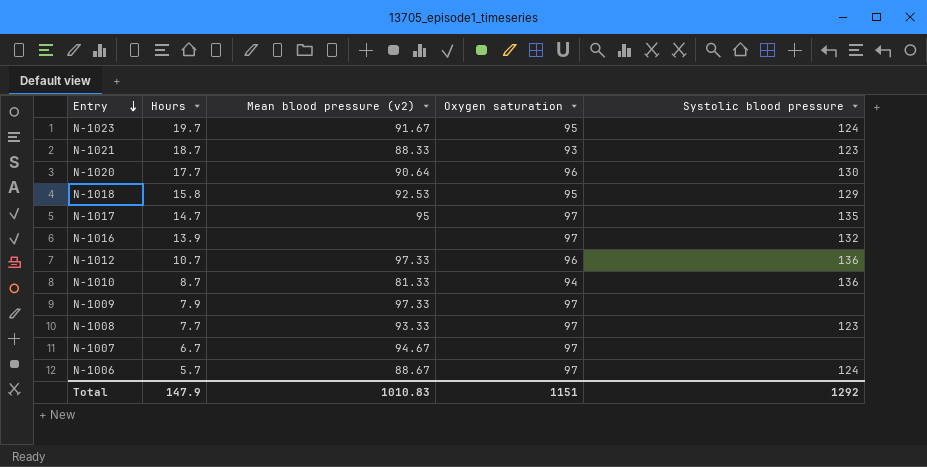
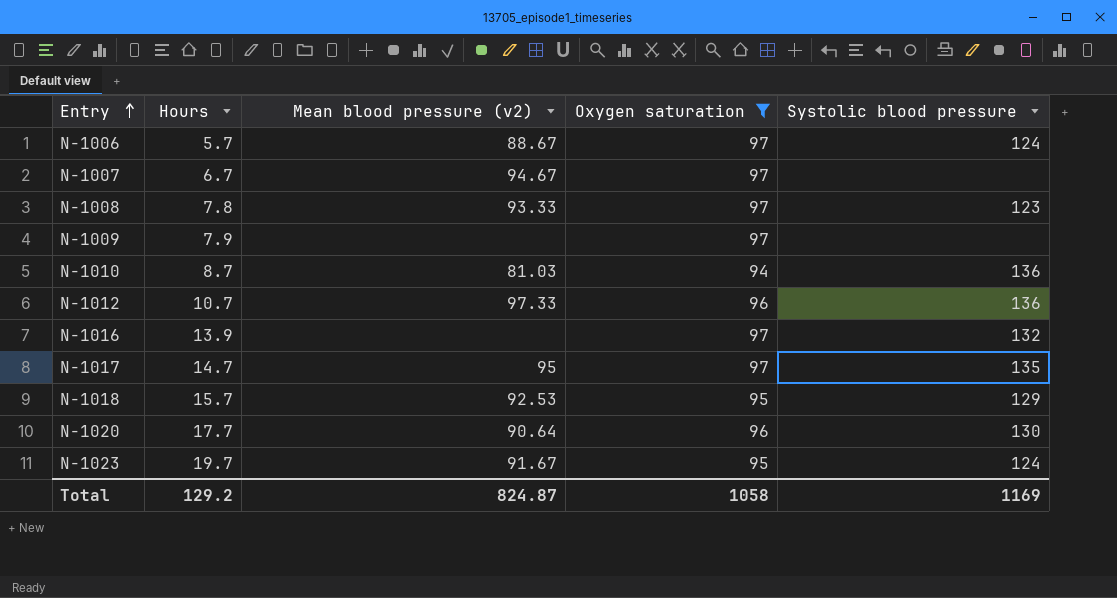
filter: none -> Oxygen saturation != 93
row order: Entry descending -> Entry ascending
N-1008 | Hours: 7.7 -> 7.8
N-1009 | Mean blood pressure (v2): 97.33 -> none
N-1010 | Mean blood pressure (v2): 81.33 -> 81.03
N-1018 | Hours: 15.8 -> 15.7
Total | Hours: 147.9 -> 129.2
Total | Mean blood pressure (v2): 1010.83 -> 824.87
Total | Oxygen saturation: 1151 -> 1058
Total | Systolic blood pressure: 1292 -> 1169

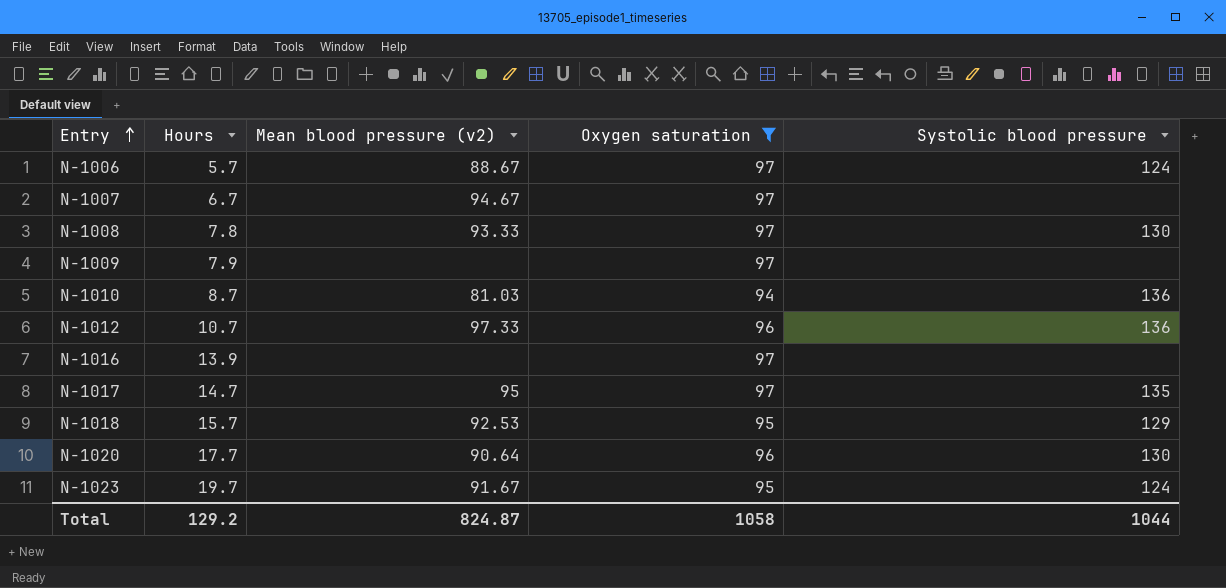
N-1008 | Systolic blood pressure: 123 -> 130
N-1016 | Systolic blood pressure: 132 -> none
Total | Systolic blood pressure: 1169 -> 1044

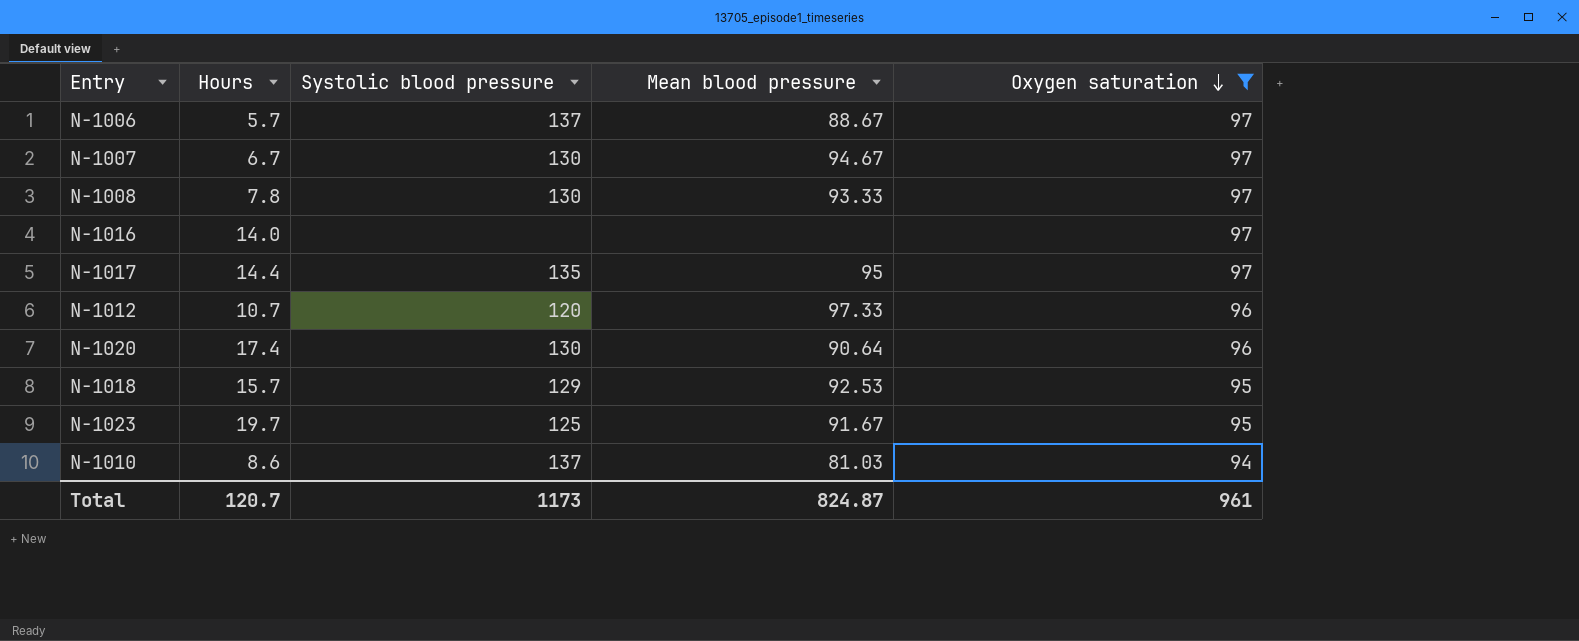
row order: Entry ascending -> Oxygen saturation descending
column Systolic blood pressure | position: 5 -> 3
column name: Mean blood pressure (v2) -> Mean blood pressure
row N-1009: 7.9 | none | 97 | none -> none
N-1006 | Systolic blood pressure: 124 -> 137
N-1007 | Systolic blood pressure: none -> 130
N-1016 | Hours: 13.9 -> 14.0
N-1017 | Hours: 14.7 -> 14.4
N-1012 | Systolic blood pressure: 136 -> 120
N-1020 | Hours: 17.7 -> 17.4
N-1023 | Systolic blood pressure: 124 -> 125
N-1010 | Hours: 8.7 -> 8.6
N-1010 | Systolic blood pressure: 136 -> 137
Total | Hours: 129.2 -> 120.7
Total | Systolic blood pressure: 1044 -> 1173
Total | Oxygen saturation: 1058 -> 961

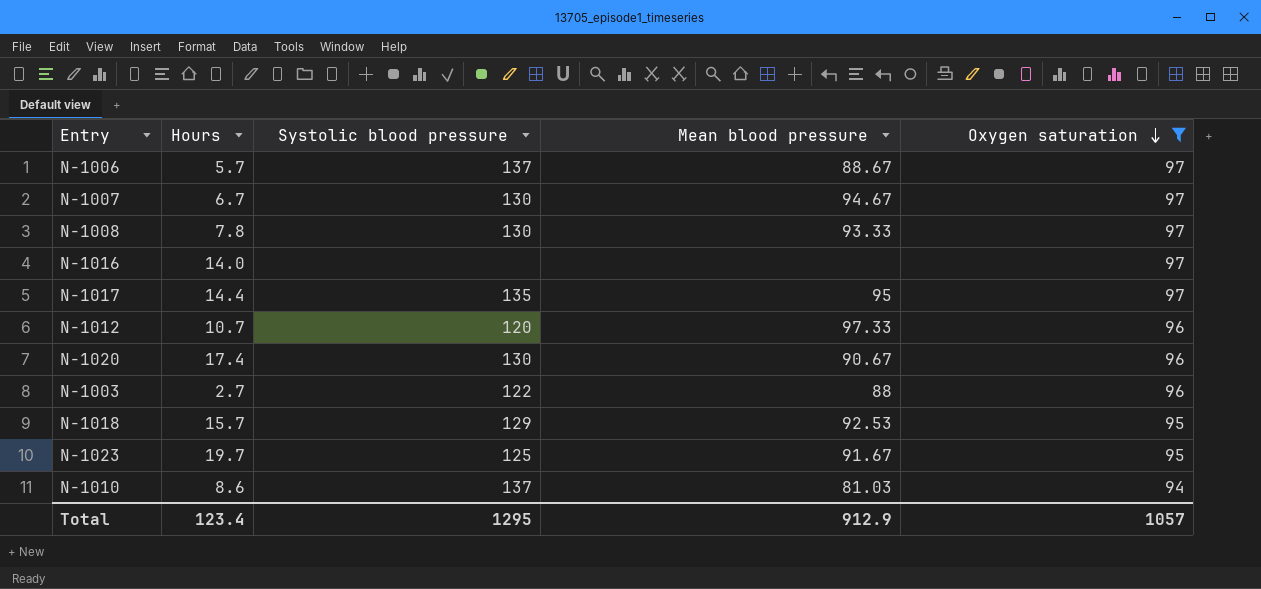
N-1020 | Mean blood pressure: 90.64 -> 90.67
row N-1003: none -> 2.7 | 122 | 88 | 96
Total | Hours: 120.7 -> 123.4
Total | Systolic blood pressure: 1173 -> 1295
Total | Mean blood pressure: 824.87 -> 912.9
Total | Oxygen saturation: 961 -> 1057

